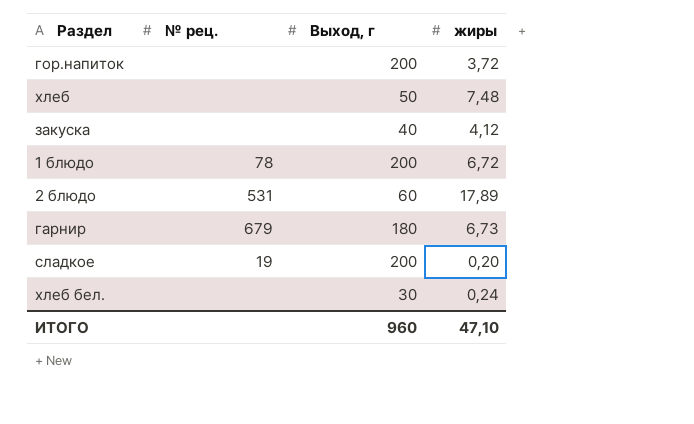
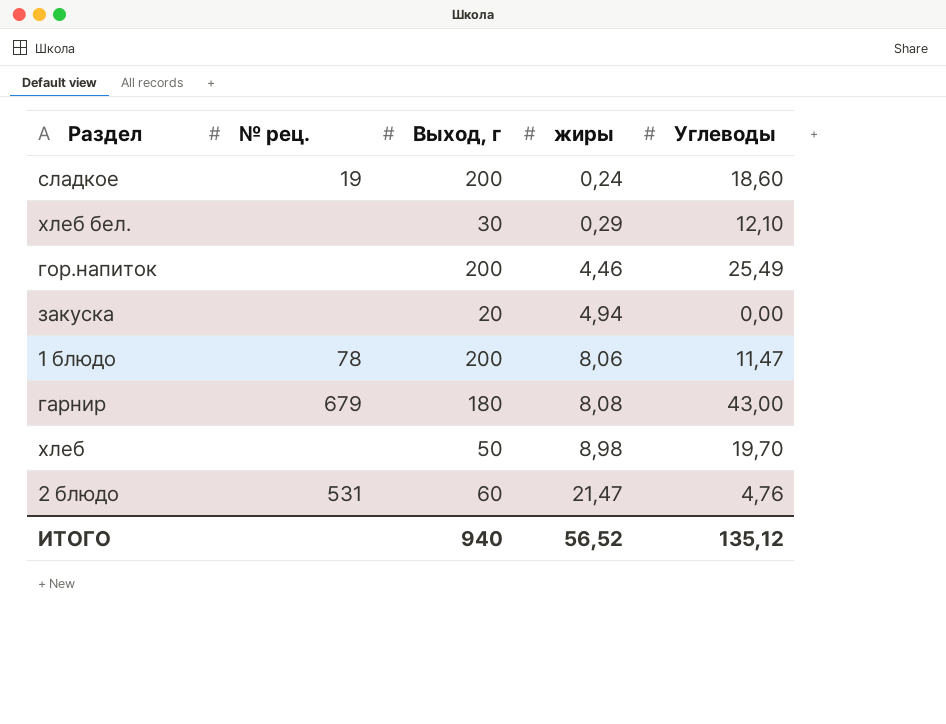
row order: none -> жиры ascending
column Углеводы | position: none -> 5
сладкое | жиры: 0,20 -> 0,24
хлеб бел. | жиры: 0,24 -> 0,29
гор.напиток | жиры: 3,72 -> 4,46
закуска | Выход, г: 40 -> 20
закуска | жиры: 4,12 -> 4,94
1 блюдо | жиры: 6,72 -> 8,06
гарнир | жиры: 6,73 -> 8,08
хлеб | жиры: 7,48 -> 8,98
2 блюдо | жиры: 17,89 -> 21,47
ИТОГО | Выход, г: 960 -> 940
ИТОГО | жиры: 47,10 -> 56,52

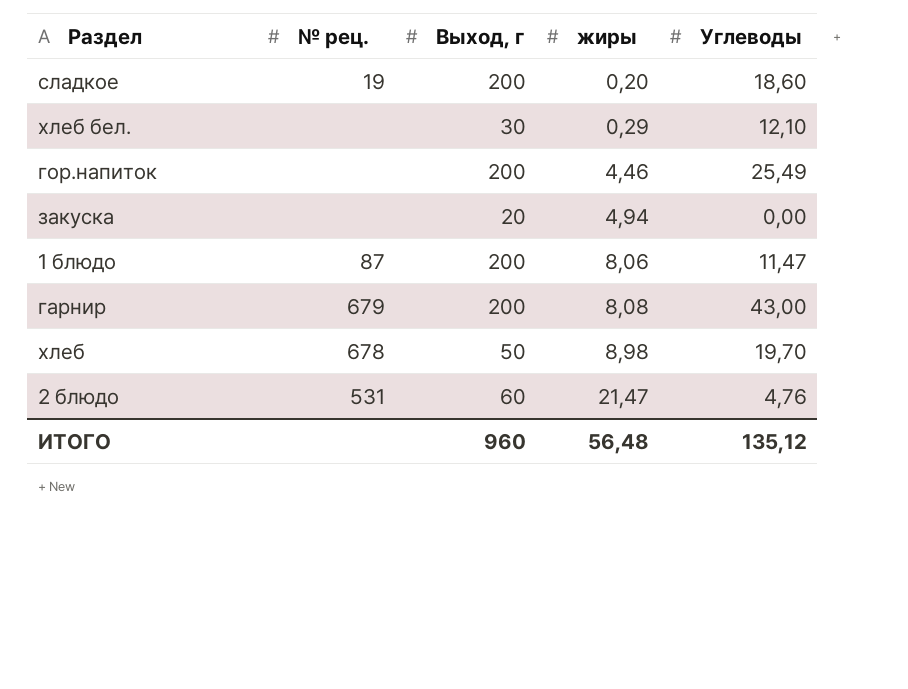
сладкое | жиры: 0,24 -> 0,20
1 блюдо | № рец.: 78 -> 87
гарнир | Выход, г: 180 -> 200
хлеб | № рец.: none -> 678
ИТОГО | Выход, г: 940 -> 960
ИТОГО | жиры: 56,52 -> 56,48

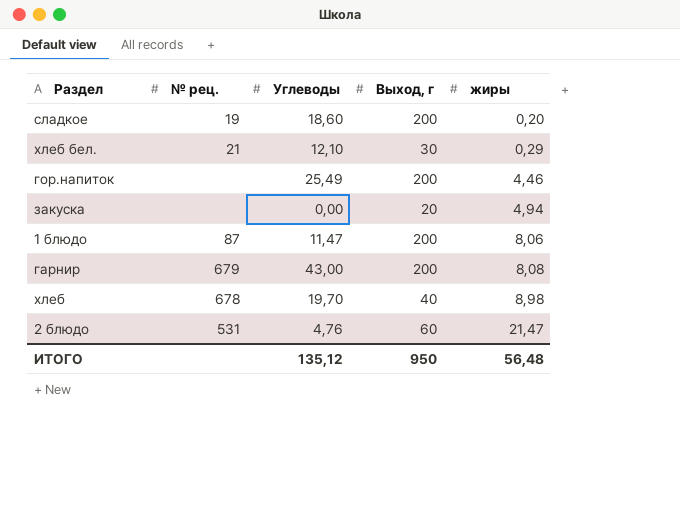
column Углеводы | position: 5 -> 3
хлеб бел. | № рец.: none -> 21
хлеб | Выход, г: 50 -> 40
ИТОГО | Выход, г: 960 -> 950

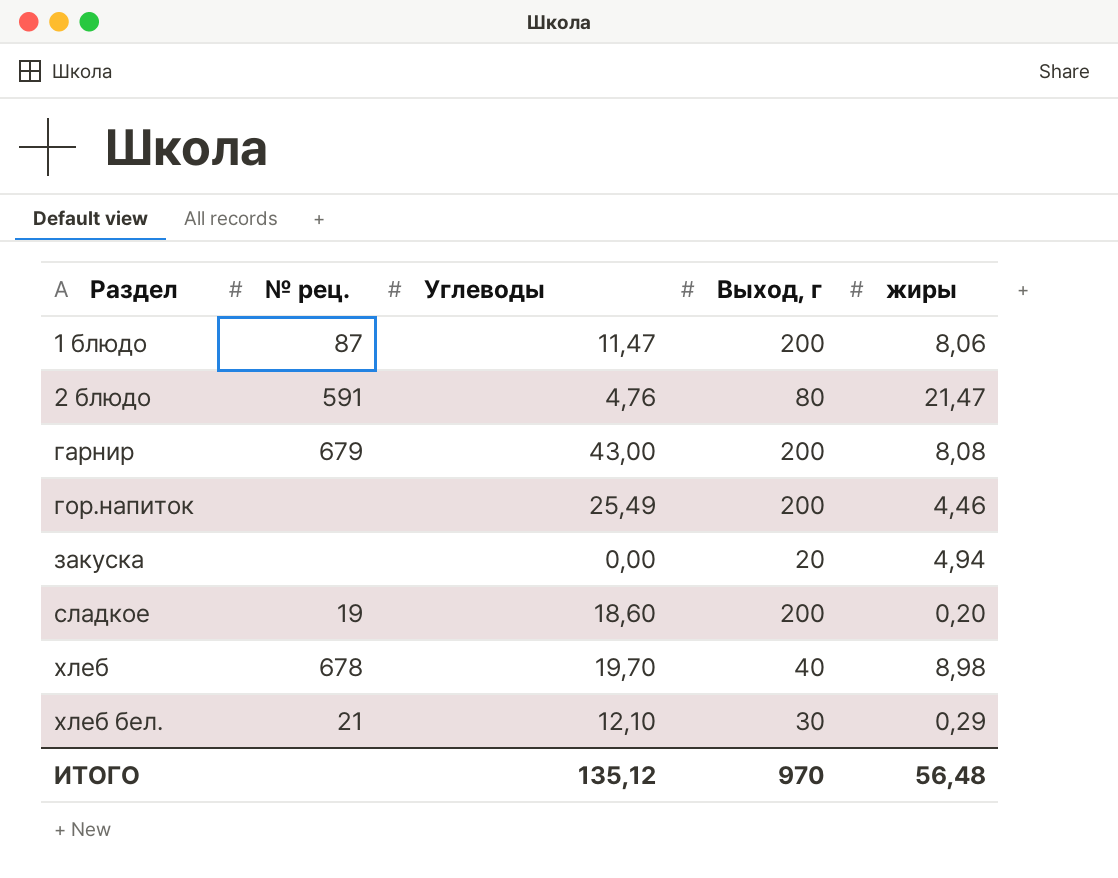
row order: жиры ascending -> Раздел ascending
2 блюдо | № рец.: 531 -> 591
2 блюдо | Выход, г: 60 -> 80
ИТОГО | Выход, г: 950 -> 970

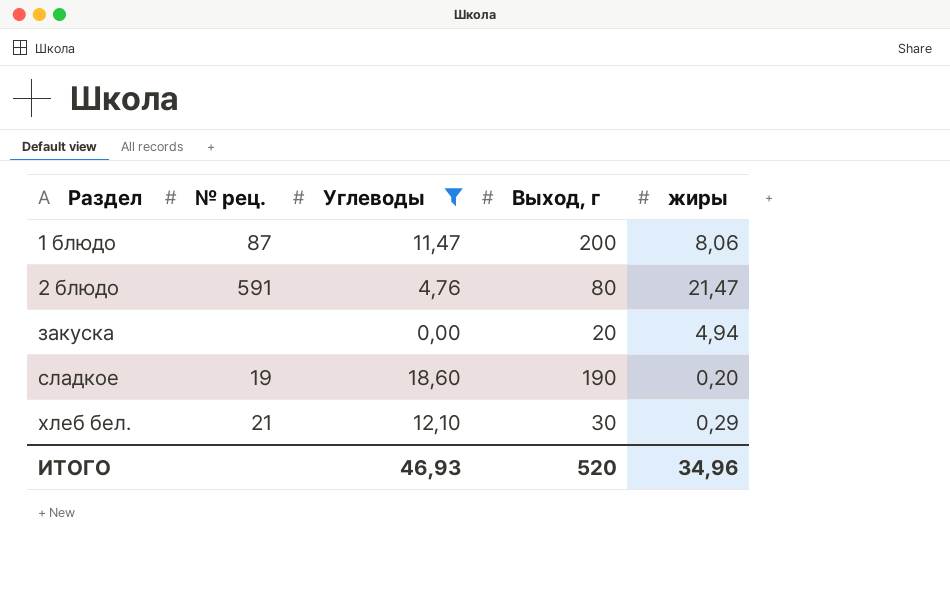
filter: none -> Углеводы <= 18,60
сладкое | Выход, г: 200 -> 190
ИТОГО | Углеводы: 135,12 -> 46,93
ИТОГО | Выход, г: 970 -> 520
ИТОГО | жиры: 56,48 -> 34,96

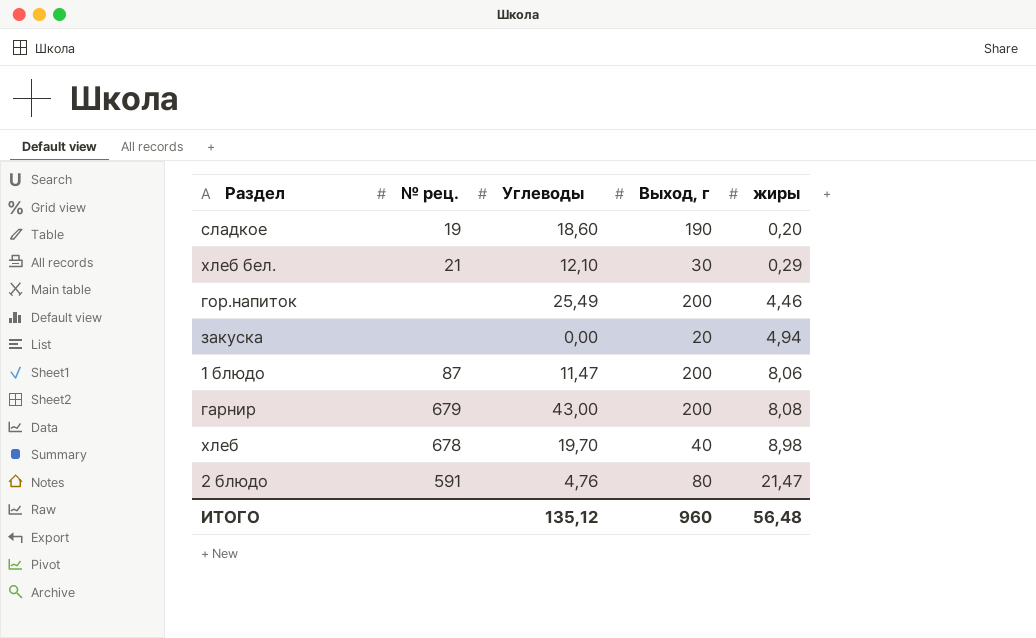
filter: Углеводы <= 18,60 -> none
row order: Раздел ascending -> жиры ascending
ИТОГО | Углеводы: 46,93 -> 135,12
ИТОГО | Выход, г: 520 -> 960
ИТОГО | жиры: 34,96 -> 56,48

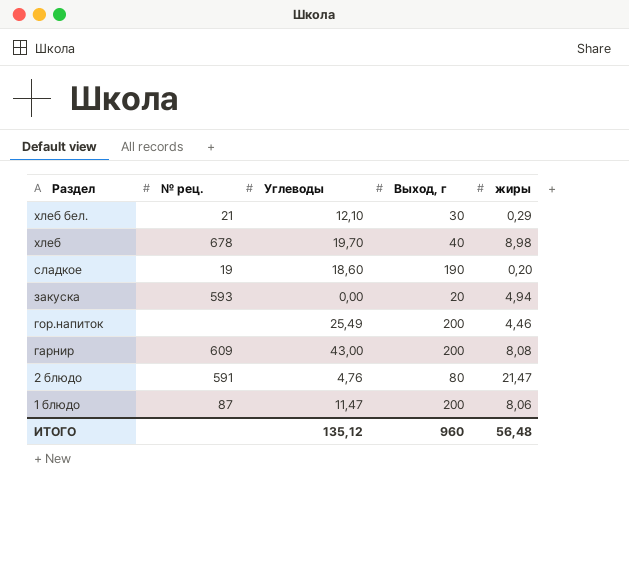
row order: жиры ascending -> Раздел descending
закуска | № рец.: none -> 593
гарнир | № рец.: 679 -> 609

